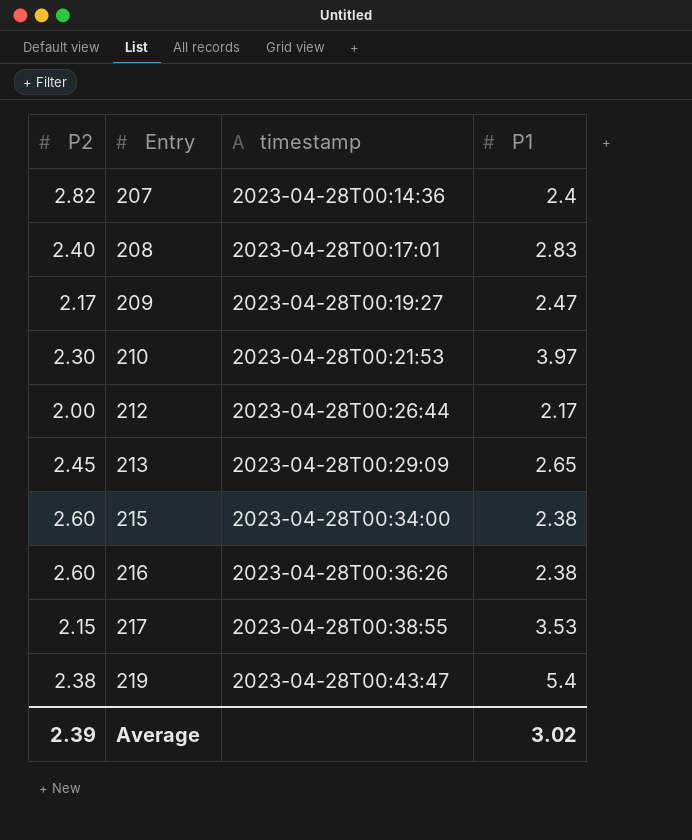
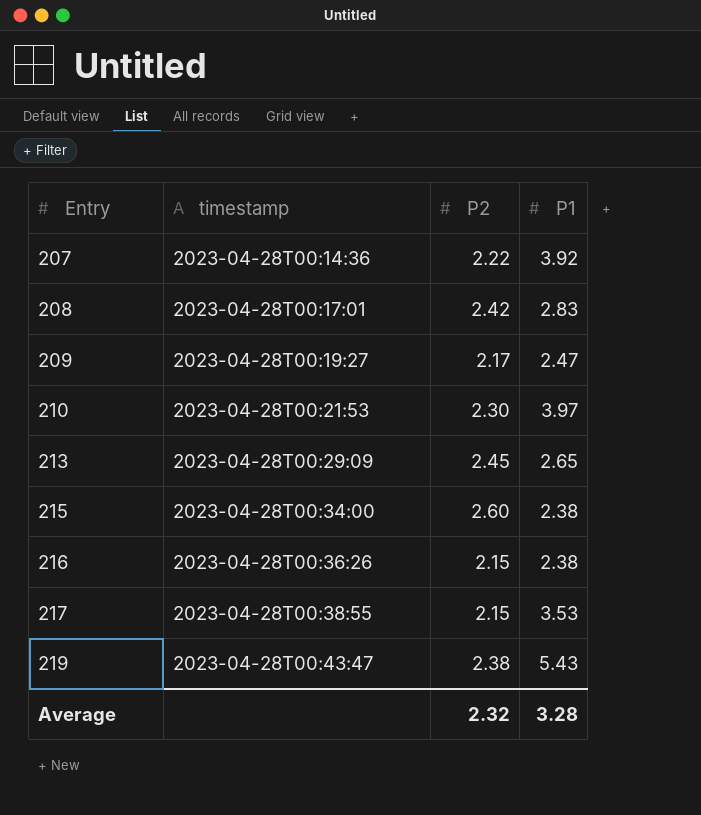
column P2 | position: 1 -> 3
row 212: 2.00 | 2023-04-28T00:26:44 | 2.17 -> none
207 | P2: 2.82 -> 2.22
207 | P1: 2.4 -> 3.92
208 | P2: 2.40 -> 2.42
216 | P2: 2.60 -> 2.15
219 | P1: 5.4 -> 5.43
Average | P2: 2.39 -> 2.32
Average | P1: 3.02 -> 3.28

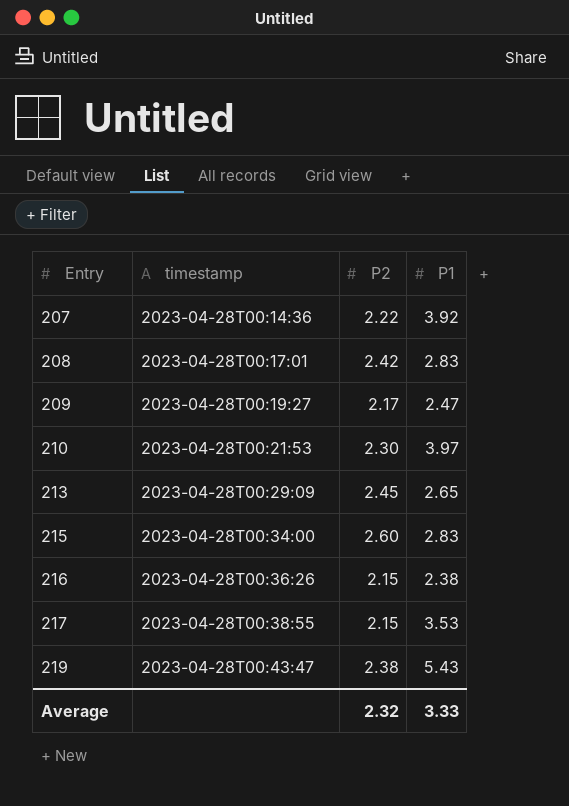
215 | P1: 2.38 -> 2.83
Average | P1: 3.28 -> 3.33

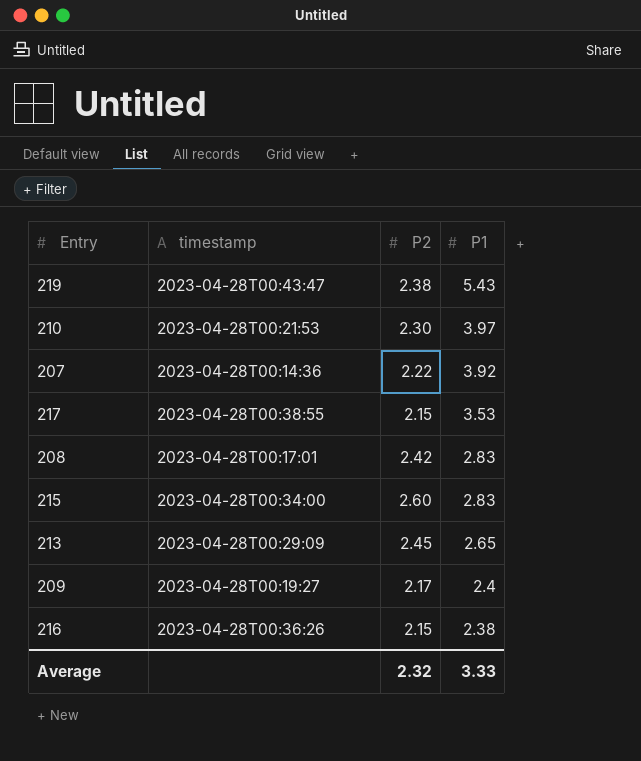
row order: Entry ascending -> P1 descending
209 | P1: 2.47 -> 2.4

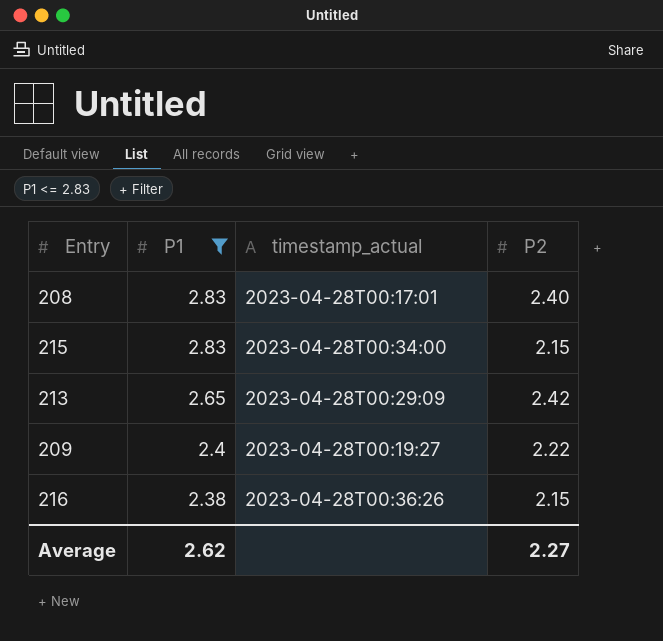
filter: none -> P1 <= 2.83
column P1 | position: 4 -> 2
column name: timestamp -> timestamp_actual
208 | P2: 2.42 -> 2.40
215 | P2: 2.60 -> 2.15
213 | P2: 2.45 -> 2.42
209 | P2: 2.17 -> 2.22
Average | P1: 3.33 -> 2.62
Average | P2: 2.32 -> 2.27

